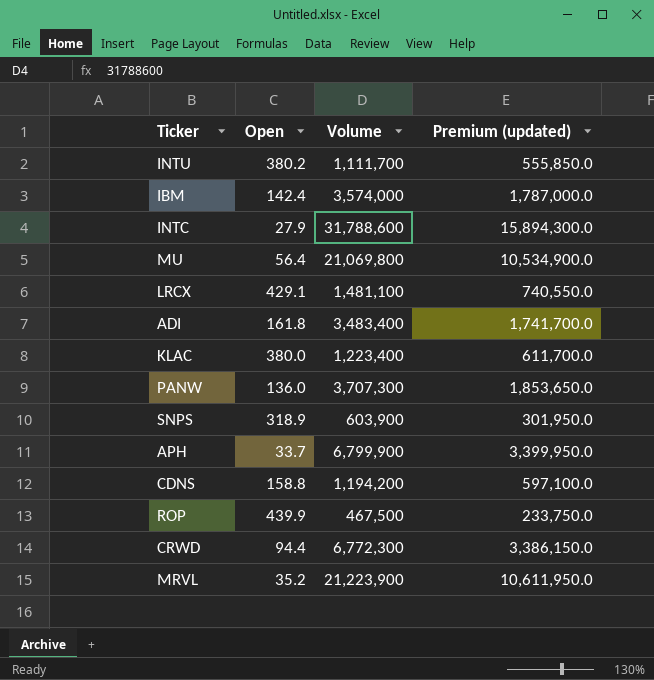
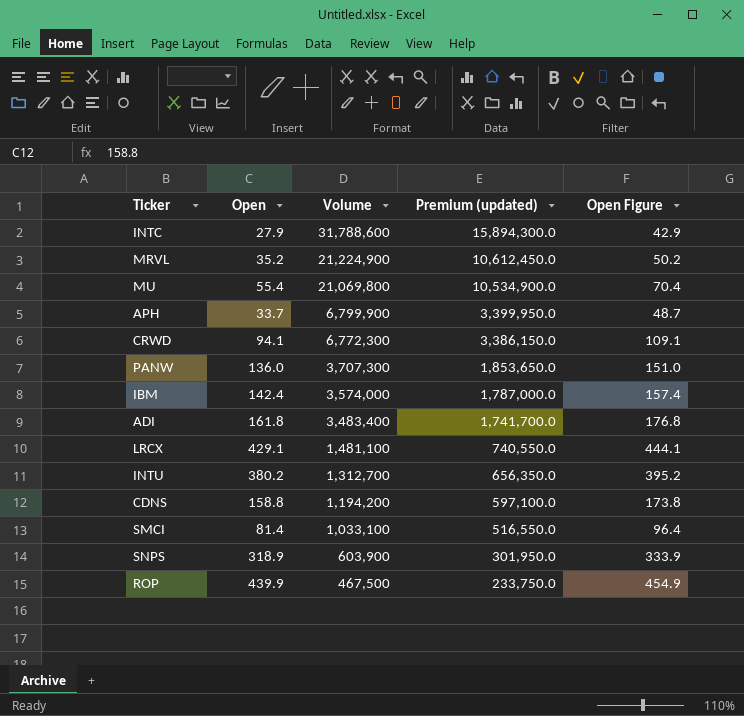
row order: none -> Volume descending
column Open Figure | formula: none -> [Open] + 15
row KLAC: 380.0 | 1,223,400 | 611,700.0 -> none
MRVL | Volume: 21,223,900 -> 21,224,900
MRVL | Premium (updated): 10,611,950.0 -> 10,612,450.0
MU | Open: 56.4 -> 55.4
CRWD | Open: 94.4 -> 94.1
INTU | Volume: 1,111,700 -> 1,312,700
INTU | Premium (updated): 555,850.0 -> 656,350.0
row SMCI: none -> 81.4 | 1,033,100 | 516,550.0 | 96.4

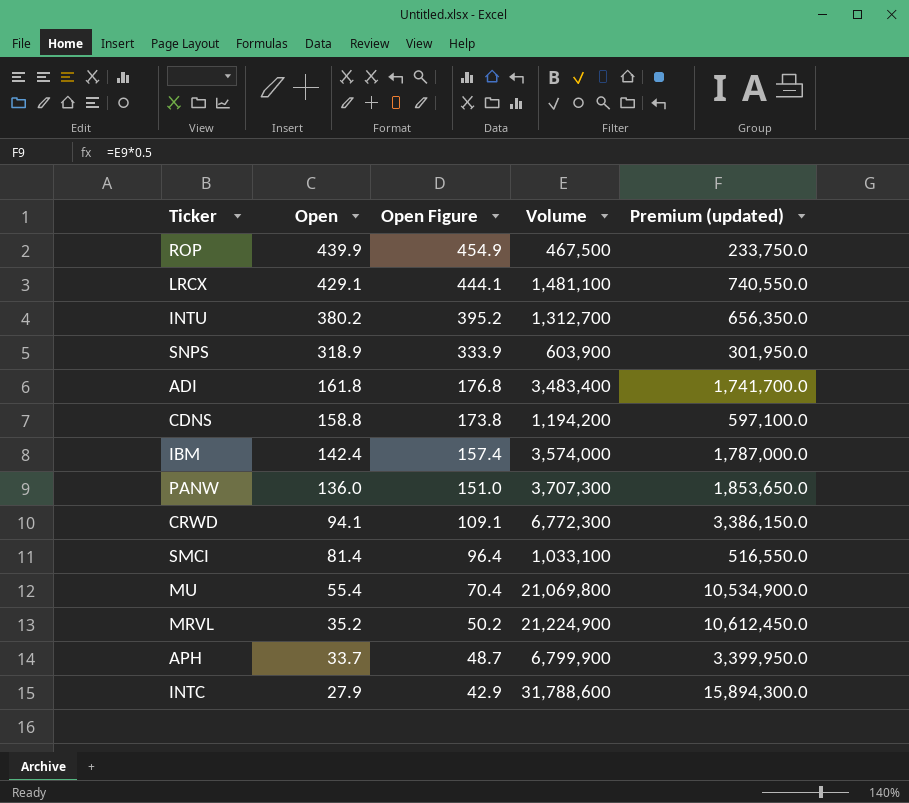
row order: Volume descending -> Open descending
column Open Figure | position: 5 -> 3

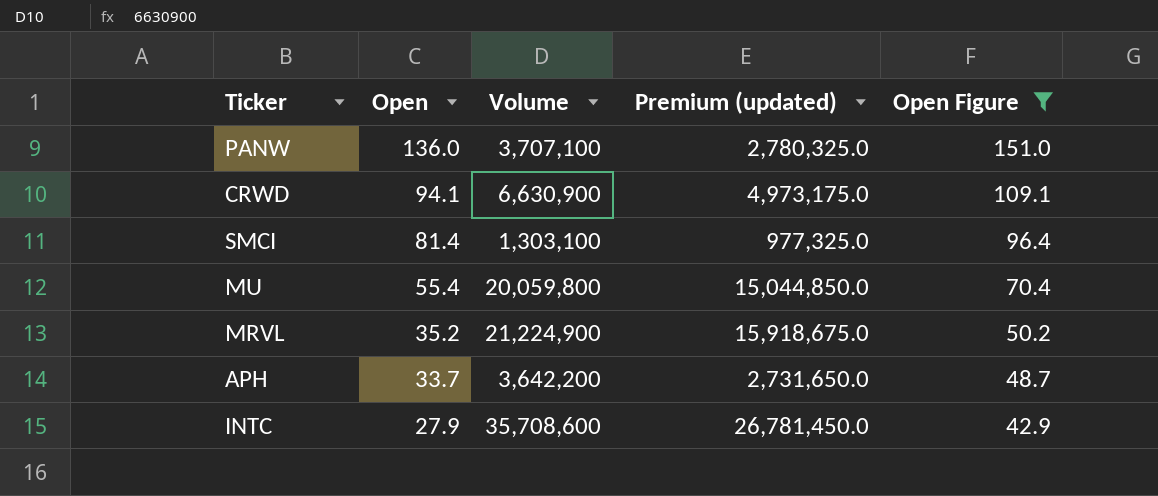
filter: none -> Open Figure <= 151.0
column Premium (updated) | formula: [Volume] * 0.5 -> [Volume] * 0.75
column Open Figure | position: 3 -> 5
PANW | Volume: 3,707,300 -> 3,707,100
CRWD | Volume: 6,772,300 -> 6,630,900
SMCI | Volume: 1,033,100 -> 1,303,100
MU | Volume: 21,069,800 -> 20,059,800
APH | Volume: 6,799,900 -> 3,642,200
INTC | Volume: 31,788,600 -> 35,708,600

